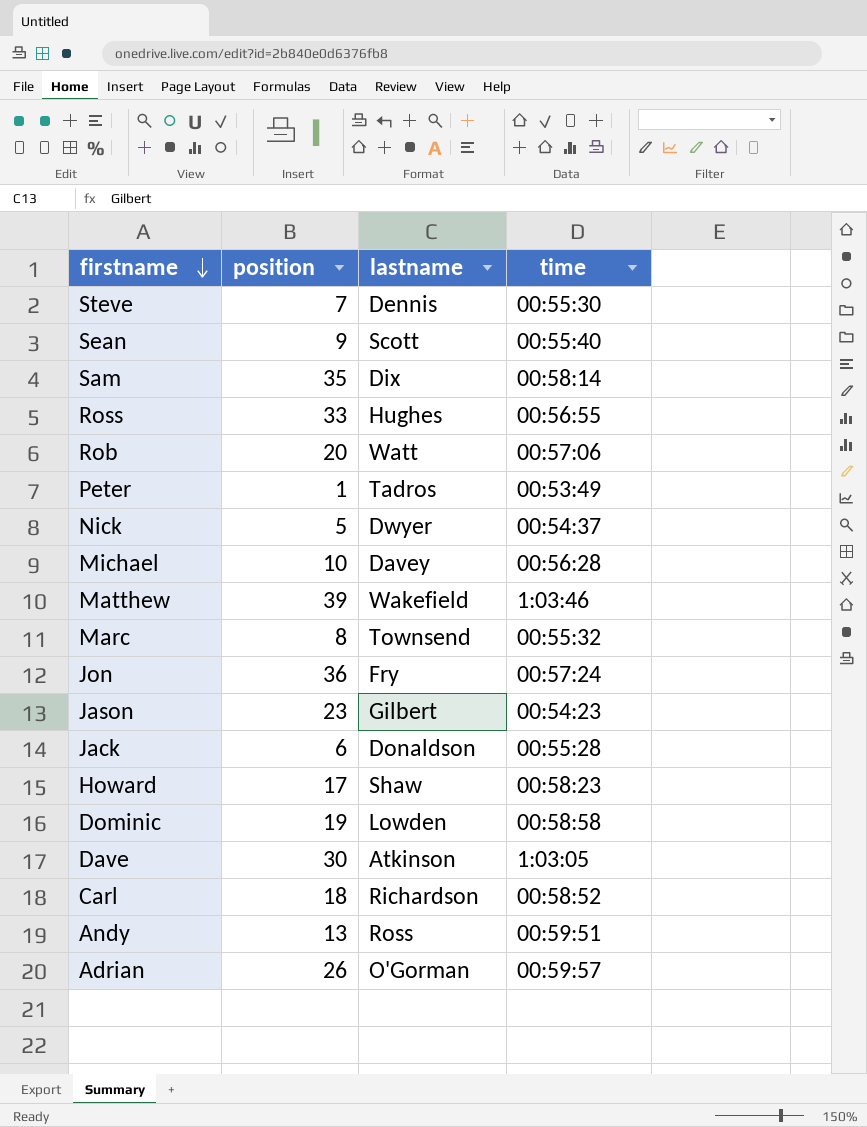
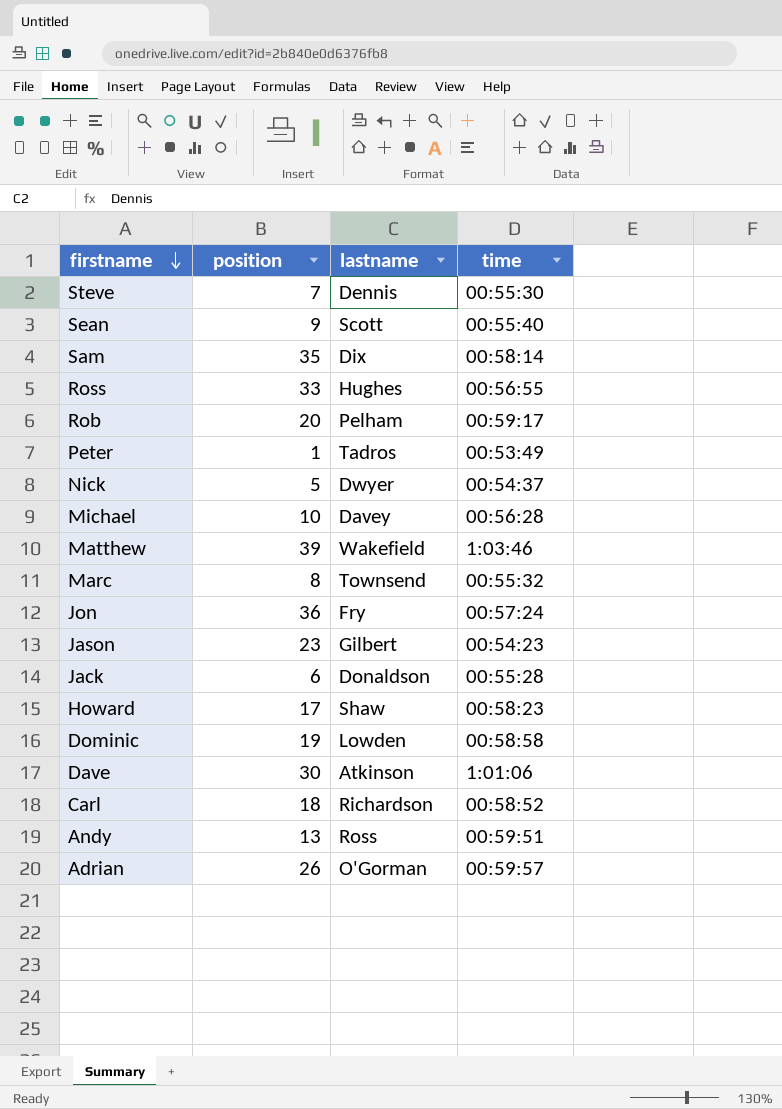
Rob | lastname: Watt -> Pelham
Rob | time: 00:57:06 -> 00:59:17
Dave | time: 1:03:05 -> 1:01:06

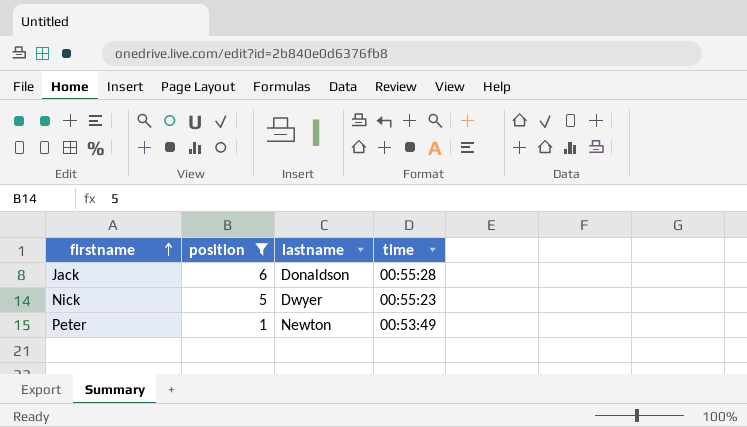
filter: none -> position <= 6
row order: firstname descending -> firstname ascending
Nick | time: 00:54:37 -> 00:55:23
Peter | lastname: Tadros -> Newton

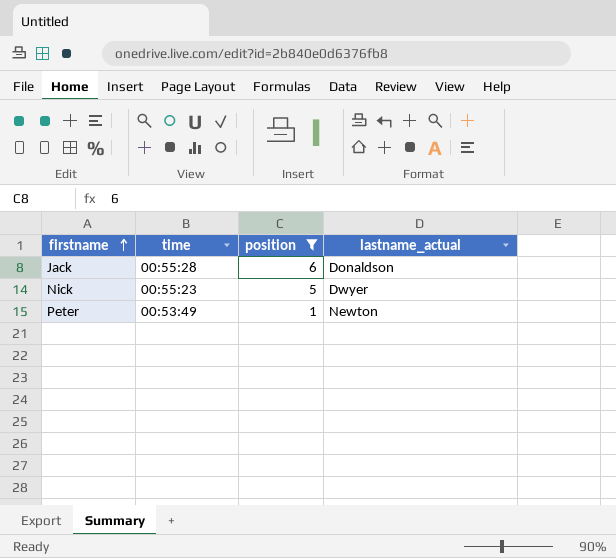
column time | position: 4 -> 2
column name: lastname -> lastname_actual

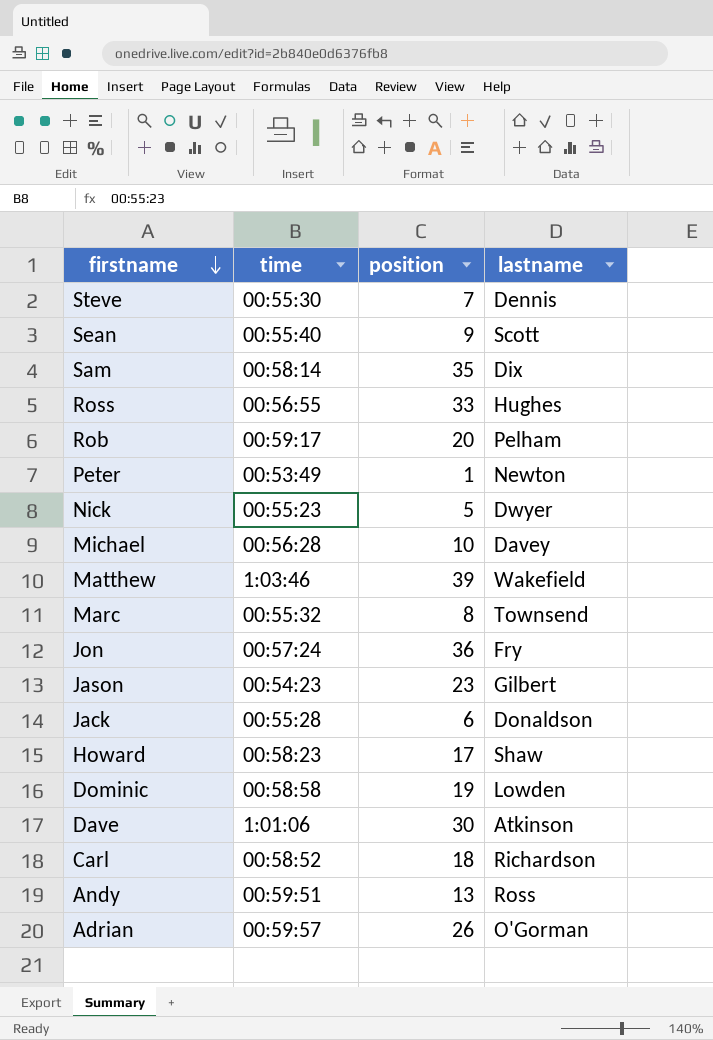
filter: position <= 6 -> none
row order: firstname ascending -> firstname descending
column name: lastname_actual -> lastname

